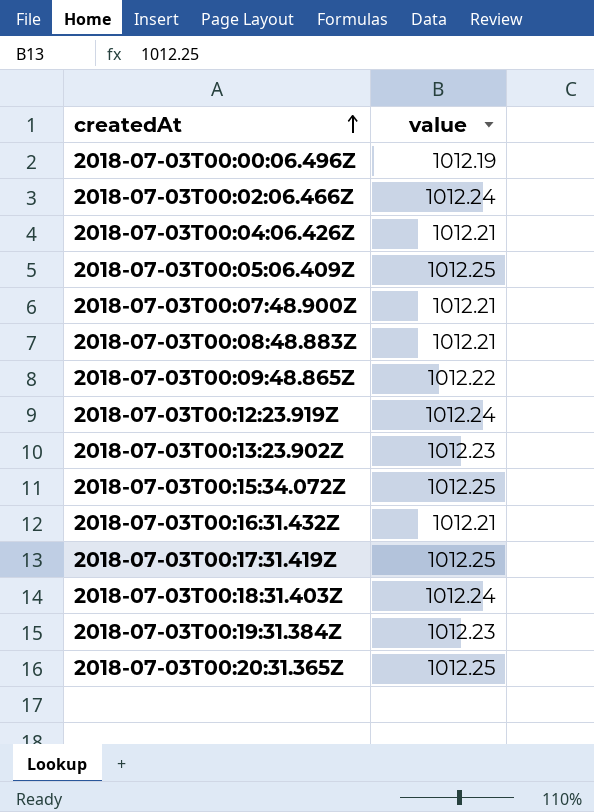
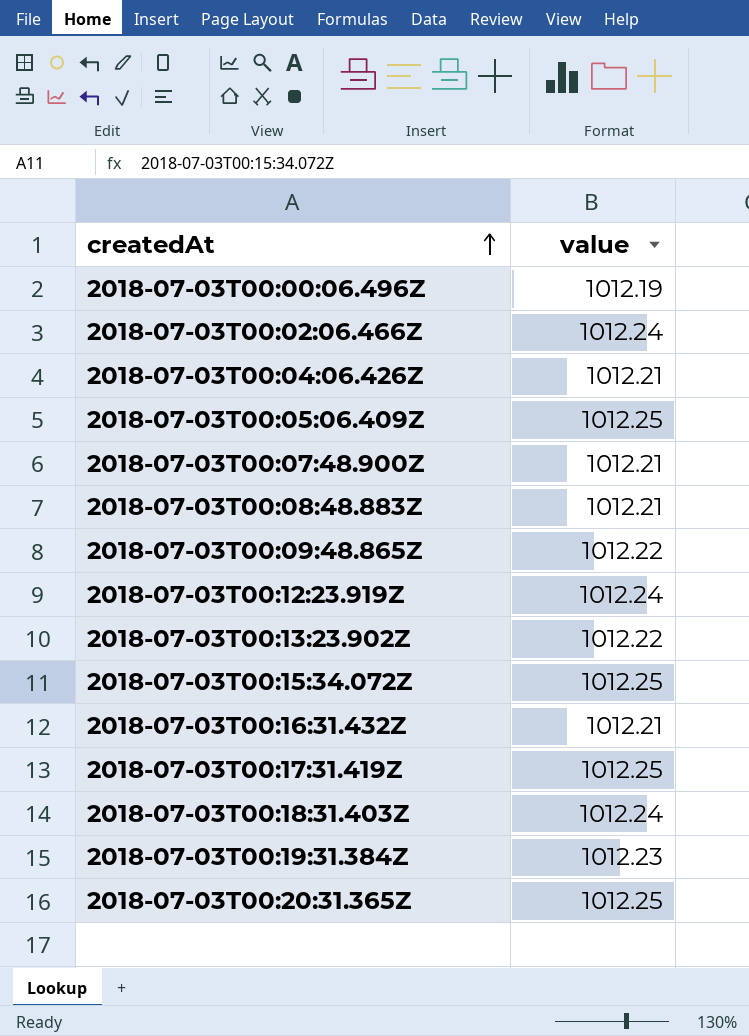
2018-07-03T00:13:23.902Z | value: 1012.23 -> 1012.22

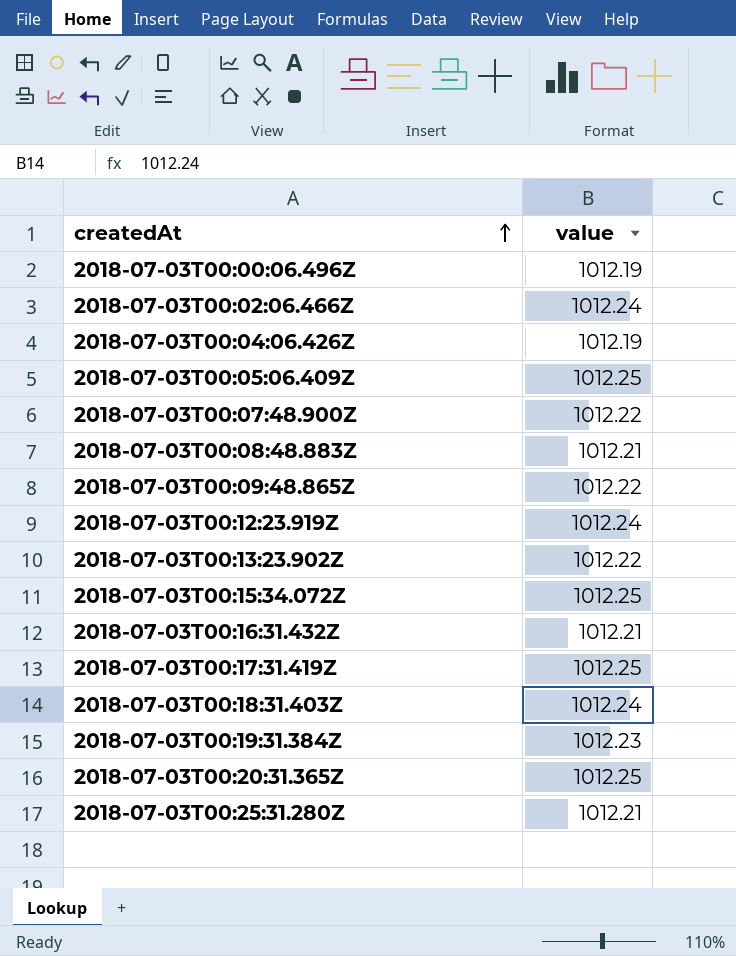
2018-07-03T00:04:06.426Z | value: 1012.21 -> 1012.19
2018-07-03T00:07:48.900Z | value: 1012.21 -> 1012.22
row 2018-07-03T00:25:31.280Z: none -> 1012.21

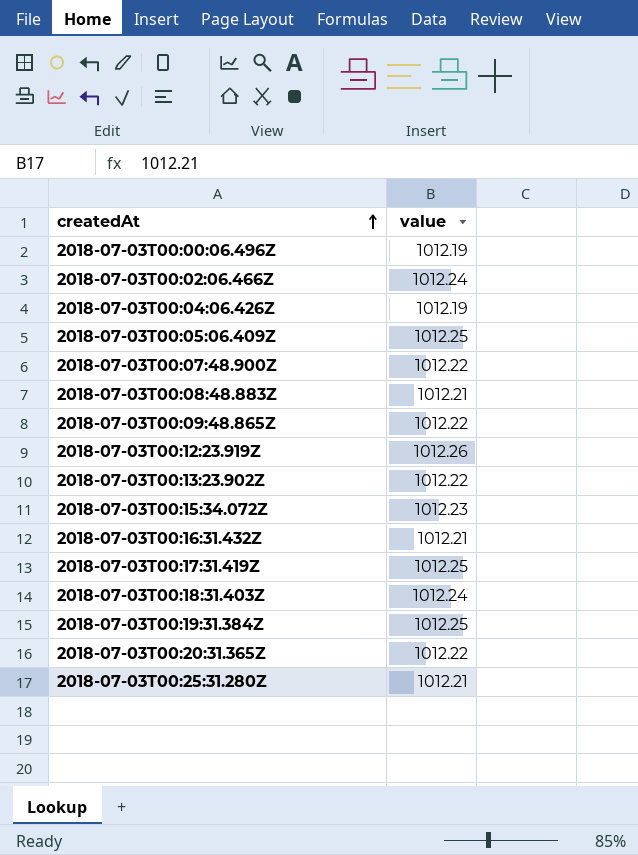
2018-07-03T00:12:23.919Z | value: 1012.24 -> 1012.26
2018-07-03T00:15:34.072Z | value: 1012.25 -> 1012.23
2018-07-03T00:19:31.384Z | value: 1012.23 -> 1012.25
2018-07-03T00:20:31.365Z | value: 1012.25 -> 1012.22

